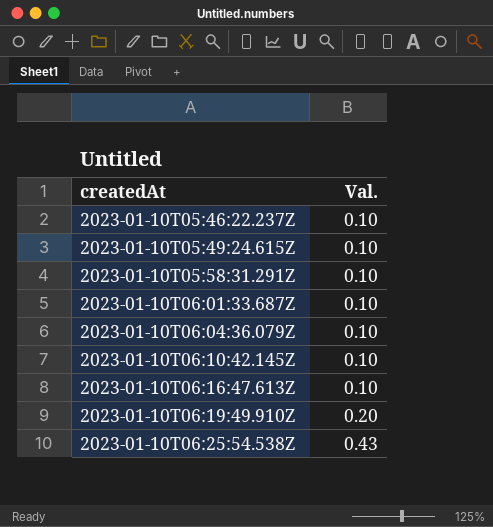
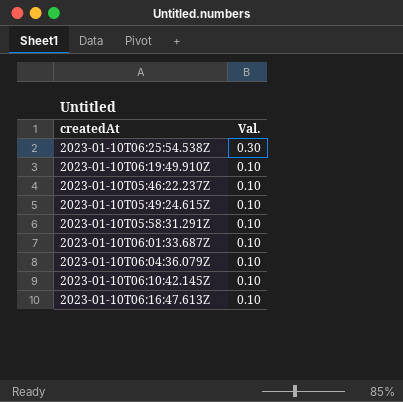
row order: createdAt ascending -> Val. descending
2023-01-10T06:25:54.538Z | Val.: 0.43 -> 0.30
2023-01-10T06:19:49.910Z | Val.: 0.20 -> 0.10

